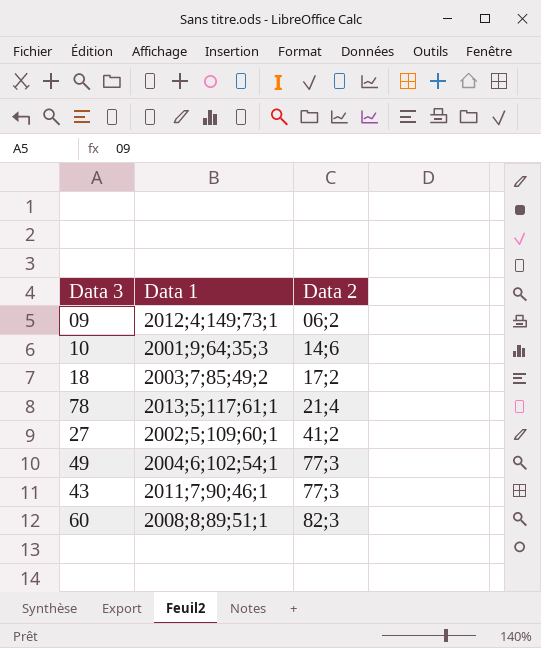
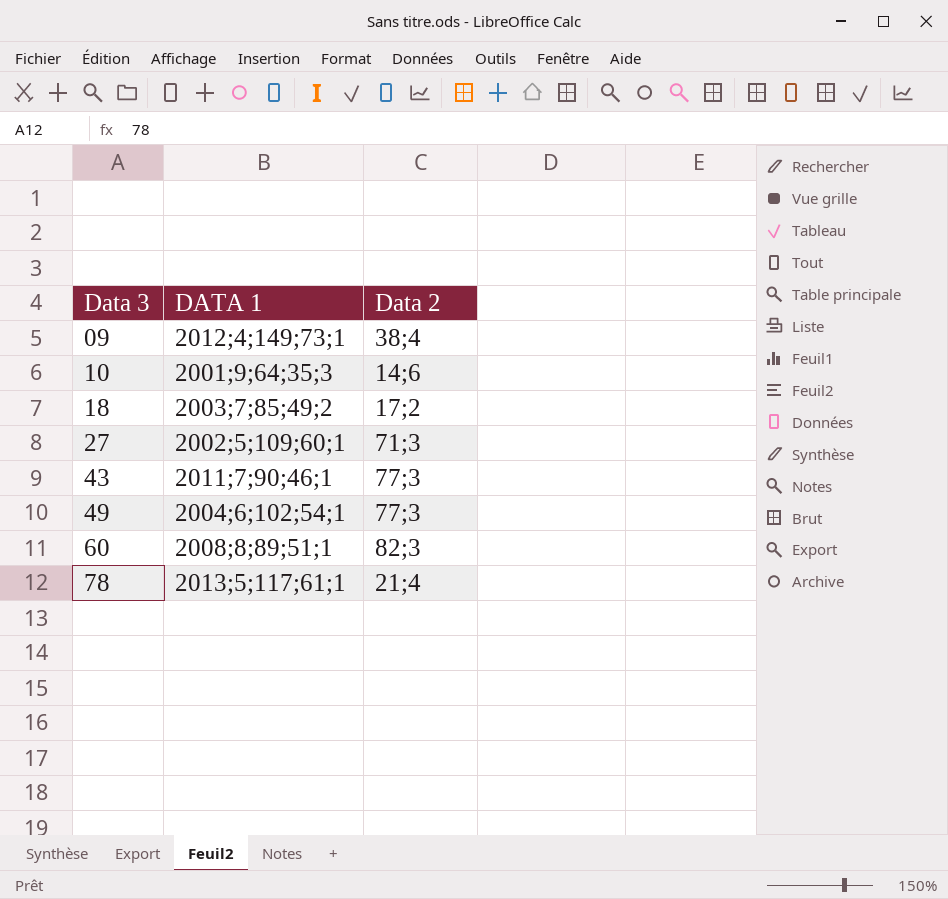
row order: Data 2 ascending -> Data 3 ascending
column name: Data 1 -> DATA 1
09 | Data 2: 06;2 -> 38;4
27 | Data 2: 41;2 -> 71;3

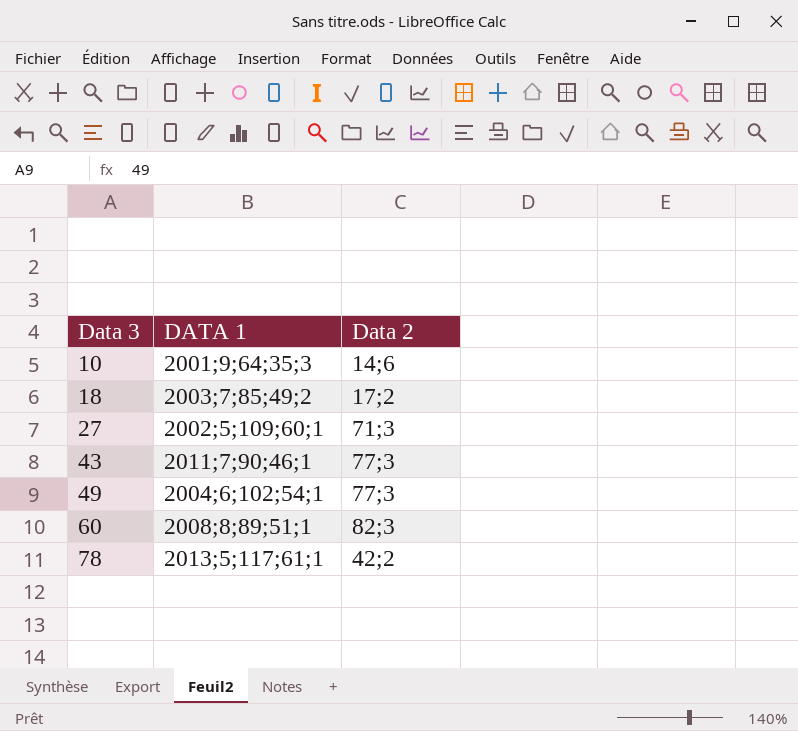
row 09: 2012;4;149;73;1 | 38;4 -> none
78 | Data 2: 21;4 -> 42;2

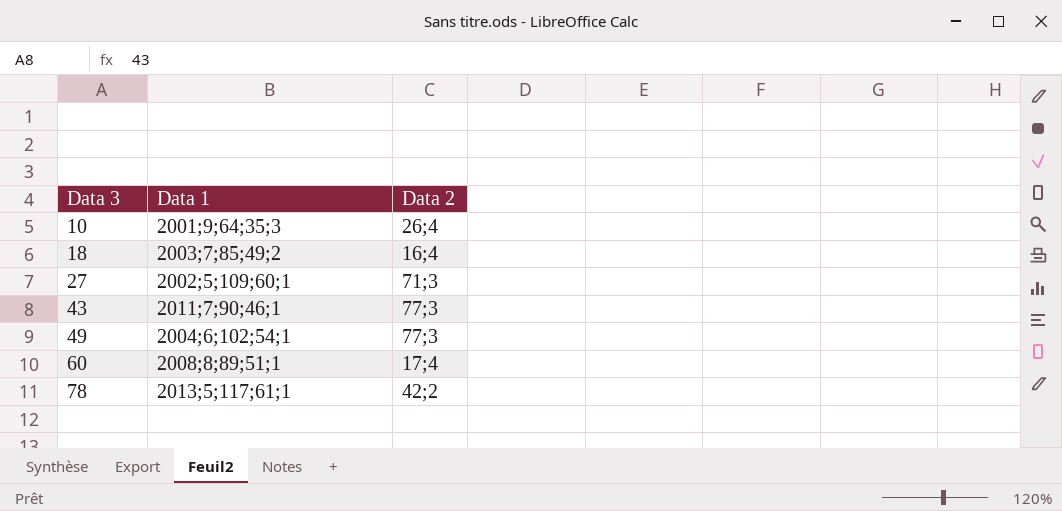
column name: DATA 1 -> Data 1
10 | Data 2: 14;6 -> 26;4
18 | Data 2: 17;2 -> 16;4
60 | Data 2: 82;3 -> 17;4

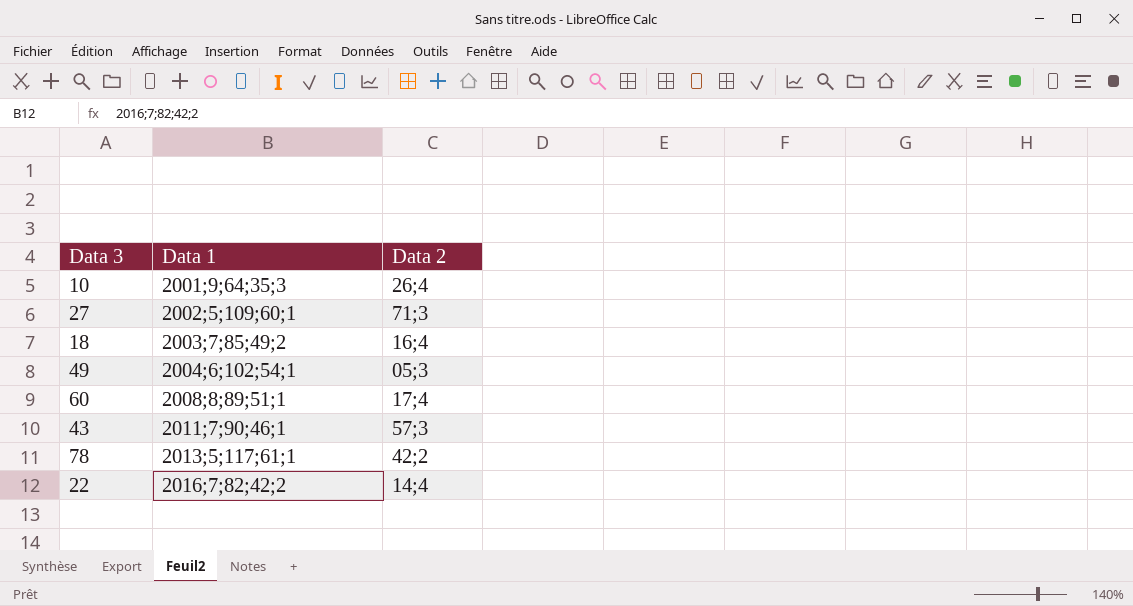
row order: Data 3 ascending -> Data 1 ascending
49 | Data 2: 77;3 -> 05;3
43 | Data 2: 77;3 -> 57;3
row 22: none -> 2016;7;82;42;2 | 14;4

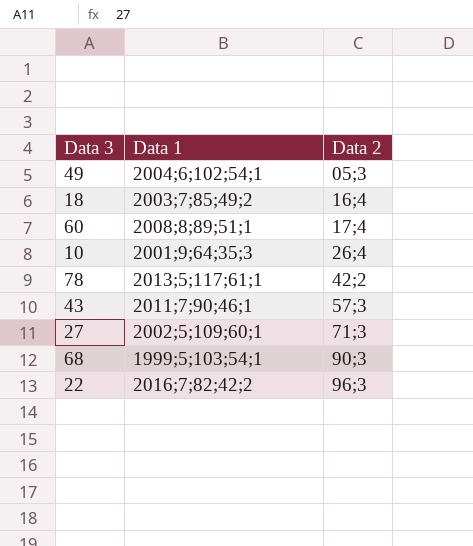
row order: Data 1 ascending -> Data 2 ascending
row 68: none -> 1999;5;103;54;1 | 90;3
22 | Data 2: 14;4 -> 96;3

